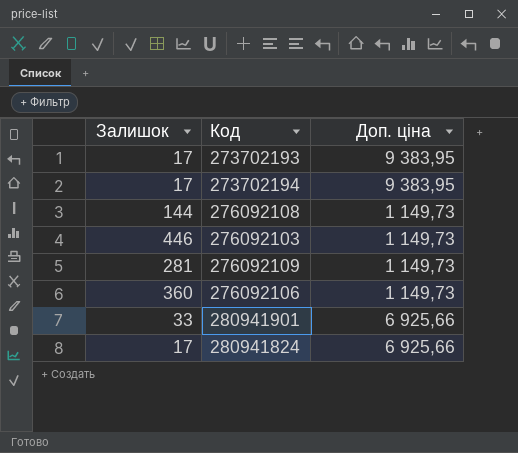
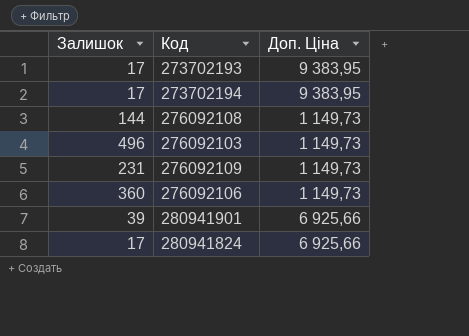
column name: Доп. ціна -> Доп. Ціна
276092103 | Залишок: 446 -> 496
276092109 | Залишок: 281 -> 231
280941901 | Залишок: 33 -> 39

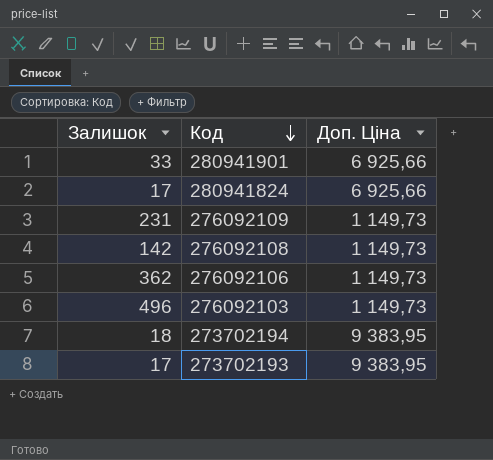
row order: none -> Код descending
280941901 | Залишок: 39 -> 33
276092108 | Залишок: 144 -> 142
276092106 | Залишок: 360 -> 362
273702194 | Залишок: 17 -> 18

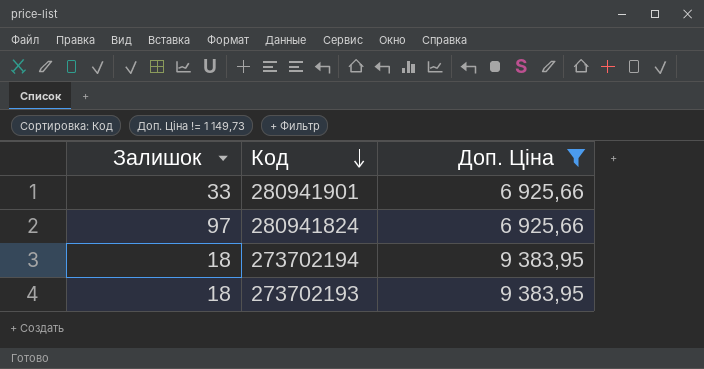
filter: none -> Доп. Ціна != 1 149,73
280941824 | Залишок: 17 -> 97
273702193 | Залишок: 17 -> 18

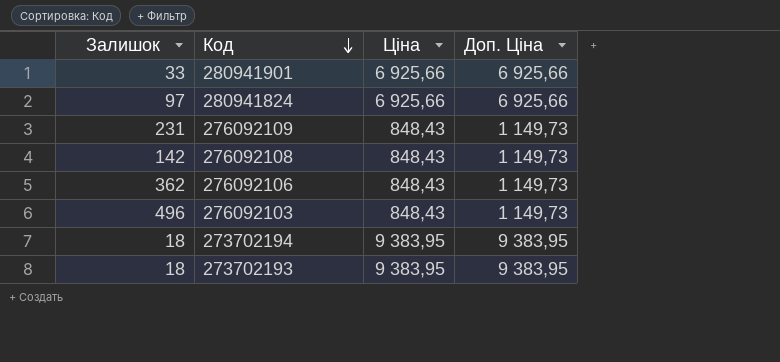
filter: Доп. Ціна != 1 149,73 -> none
column Ціна | position: none -> 3

